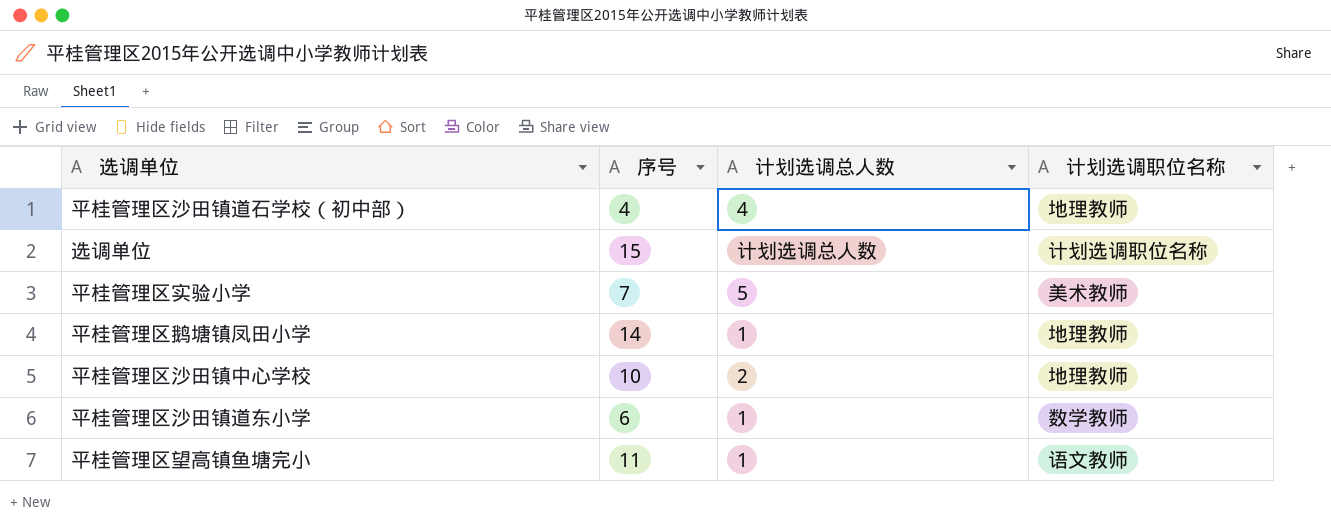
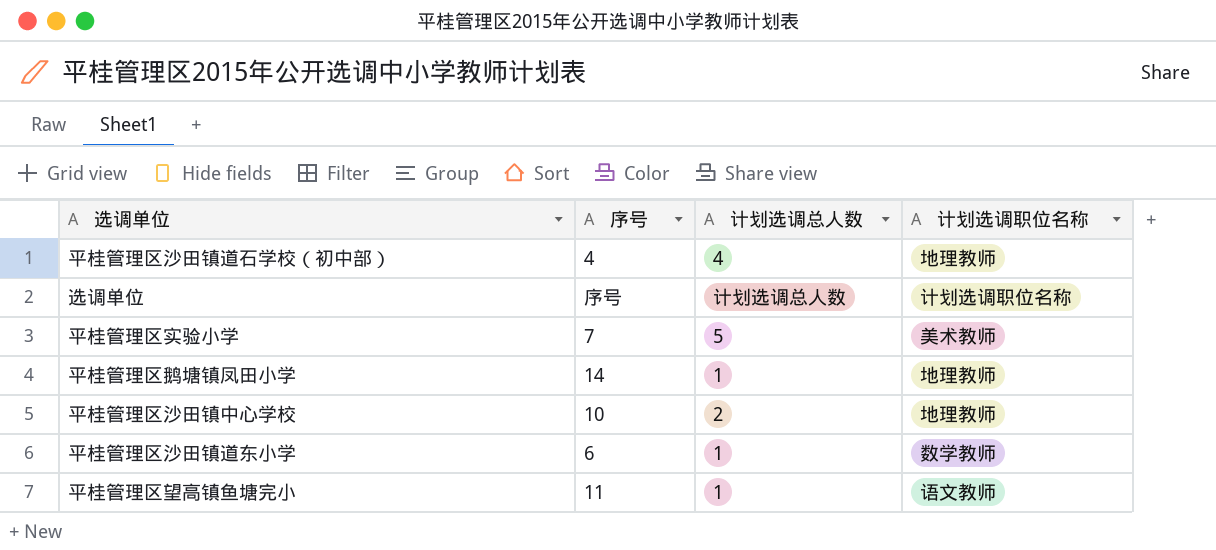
选调单位 | 序号: 15 -> 序号

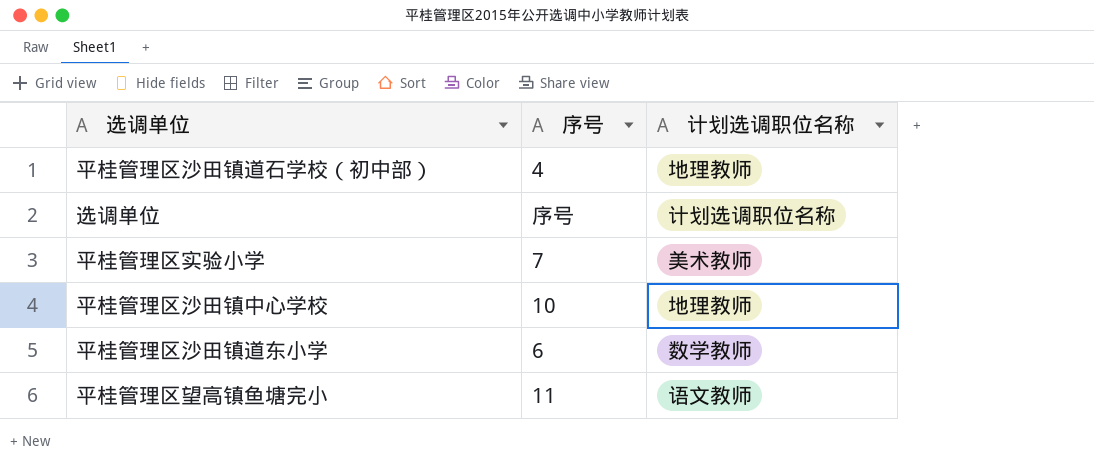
column 计划选调总人数 | position: 3 -> none
row 平桂管理区鹅塘镇凤田小学: 14 | 1 | 地理教师 -> none

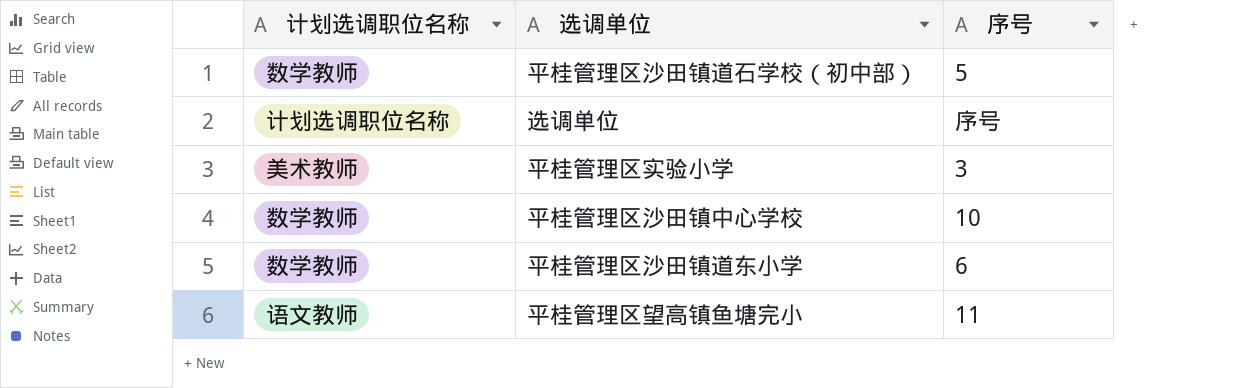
column 计划选调职位名称 | position: 3 -> 1
平桂管理区沙田镇道石学校（初中部） | 计划选调职位名称: 地理教师 -> 数学教师
平桂管理区沙田镇道石学校（初中部） | 序号: 4 -> 5
平桂管理区实验小学 | 序号: 7 -> 3
平桂管理区沙田镇中心学校 | 计划选调职位名称: 地理教师 -> 数学教师

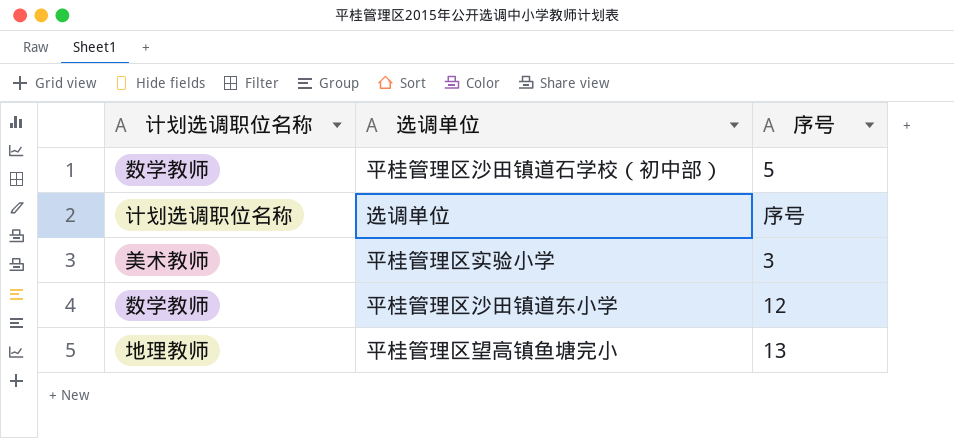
row 平桂管理区沙田镇中心学校: 数学教师 | 10 -> none
平桂管理区沙田镇道东小学 | 序号: 6 -> 12
平桂管理区望高镇鱼塘完小 | 计划选调职位名称: 语文教师 -> 地理教师
平桂管理区望高镇鱼塘完小 | 序号: 11 -> 13

